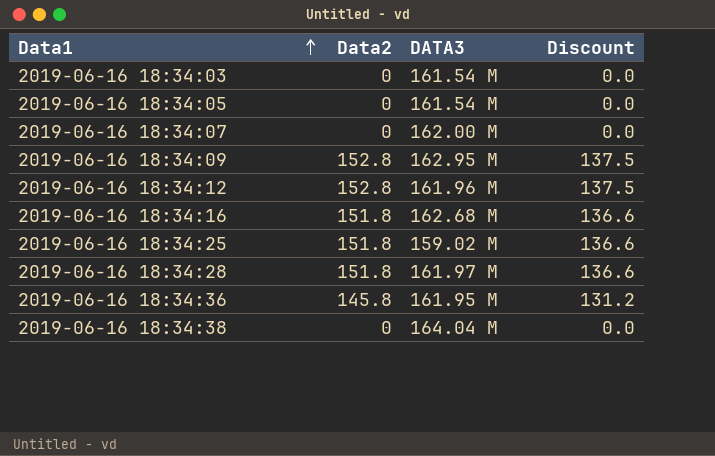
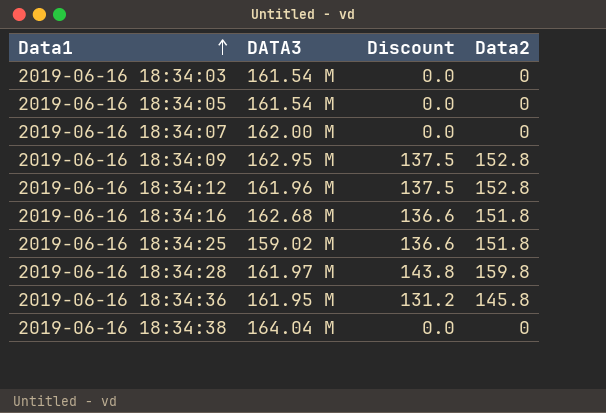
column Data2 | position: 2 -> 4
2019-06-16 18:34:28 | Discount: 136.6 -> 143.8
2019-06-16 18:34:28 | Data2: 151.8 -> 159.8

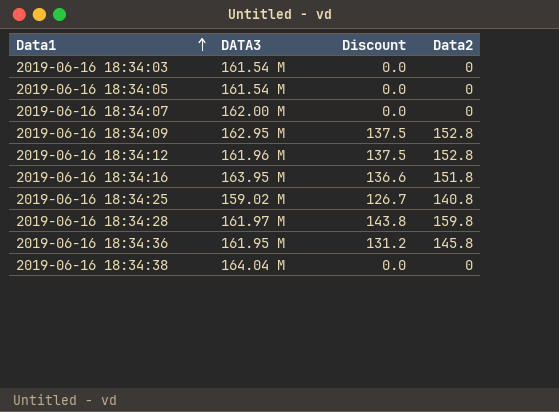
2019-06-16 18:34:16 | DATA3: 162.68 M -> 163.95 M
2019-06-16 18:34:25 | Discount: 136.6 -> 126.7
2019-06-16 18:34:25 | Data2: 151.8 -> 140.8

